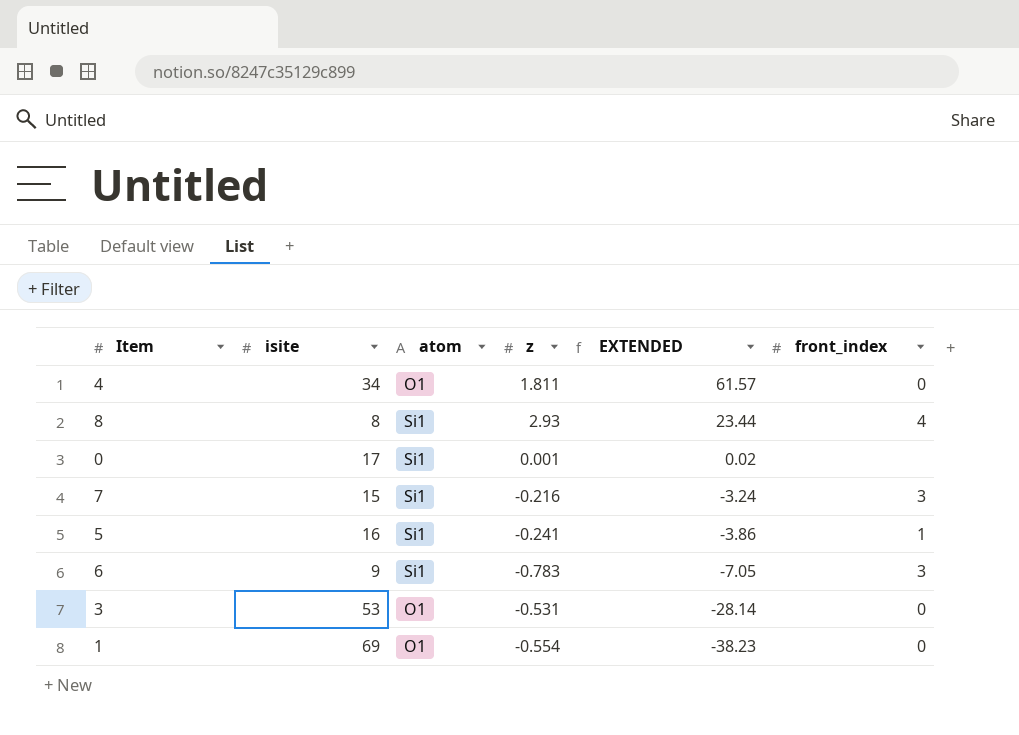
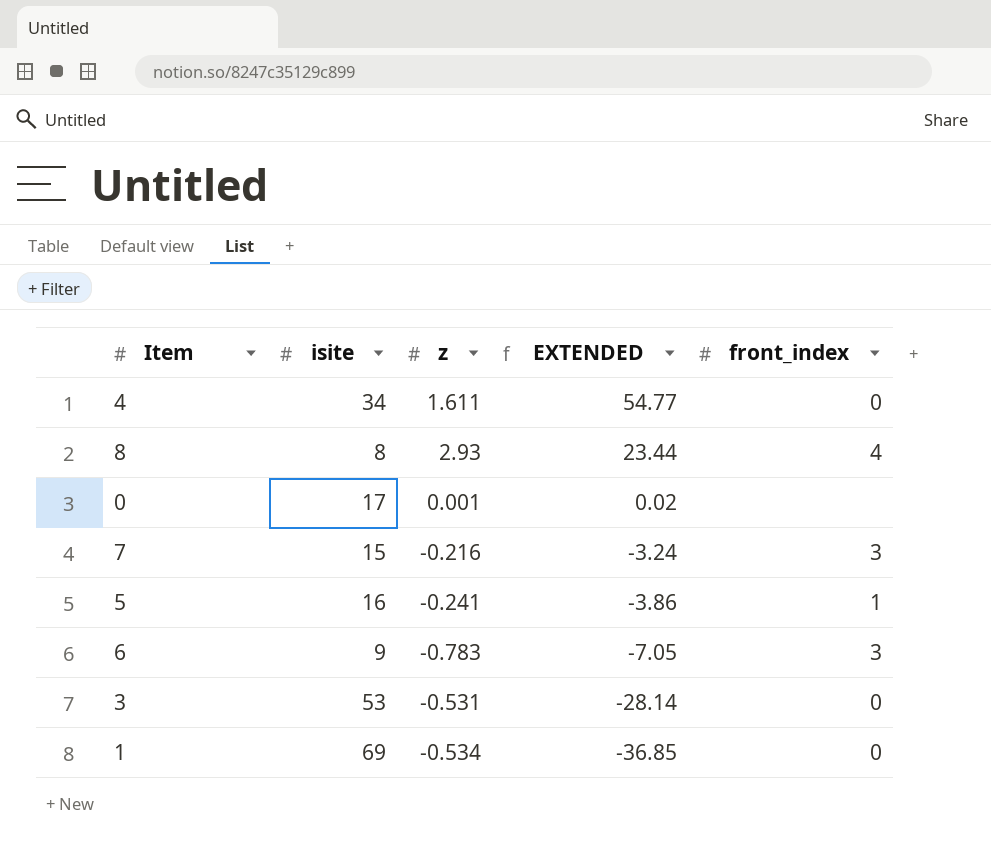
column atom | position: 3 -> none
4 | z: 1.811 -> 1.611
4 | EXTENDED: 61.57 -> 54.77
1 | z: -0.554 -> -0.534
1 | EXTENDED: -38.23 -> -36.85

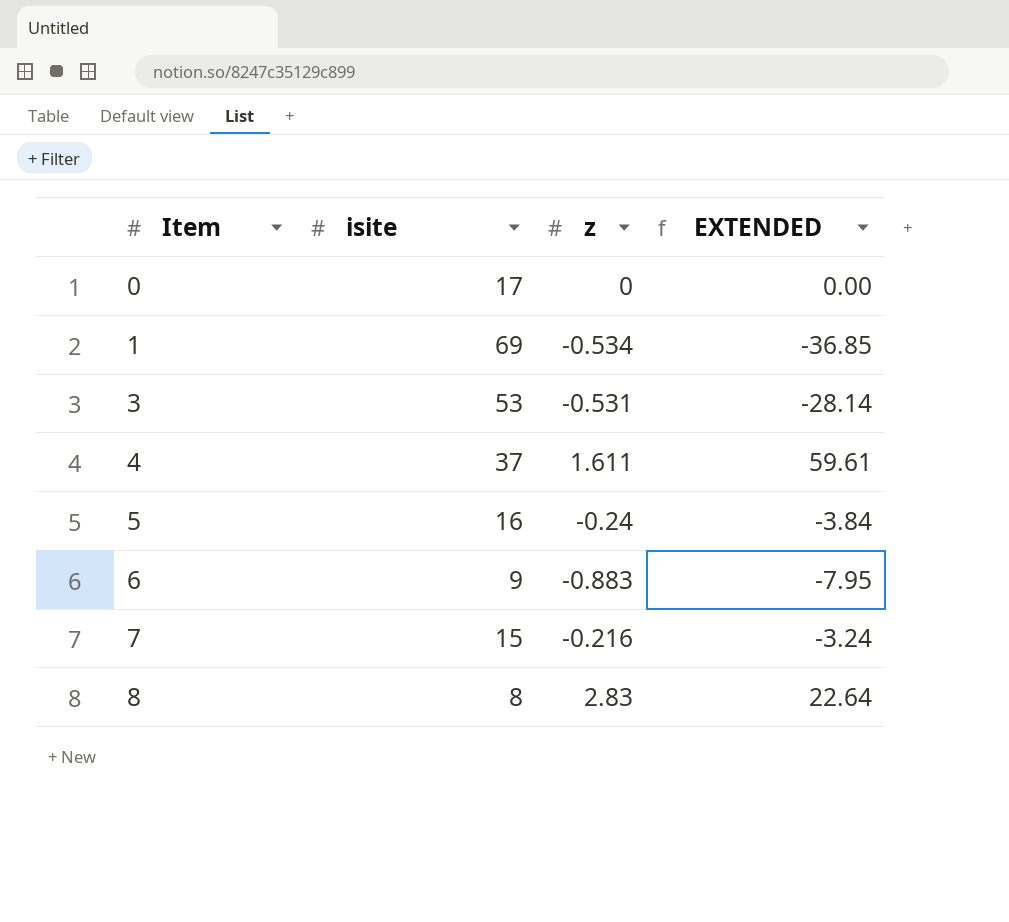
row order: EXTENDED descending -> Item ascending
column front_index | position: 5 -> none
0 | z: 0.001 -> 0
0 | EXTENDED: 0.02 -> 0.00
4 | isite: 34 -> 37
4 | EXTENDED: 54.77 -> 59.61
5 | z: -0.241 -> -0.24
5 | EXTENDED: -3.86 -> -3.84
6 | z: -0.783 -> -0.883
6 | EXTENDED: -7.05 -> -7.95
8 | z: 2.93 -> 2.83
8 | EXTENDED: 23.44 -> 22.64

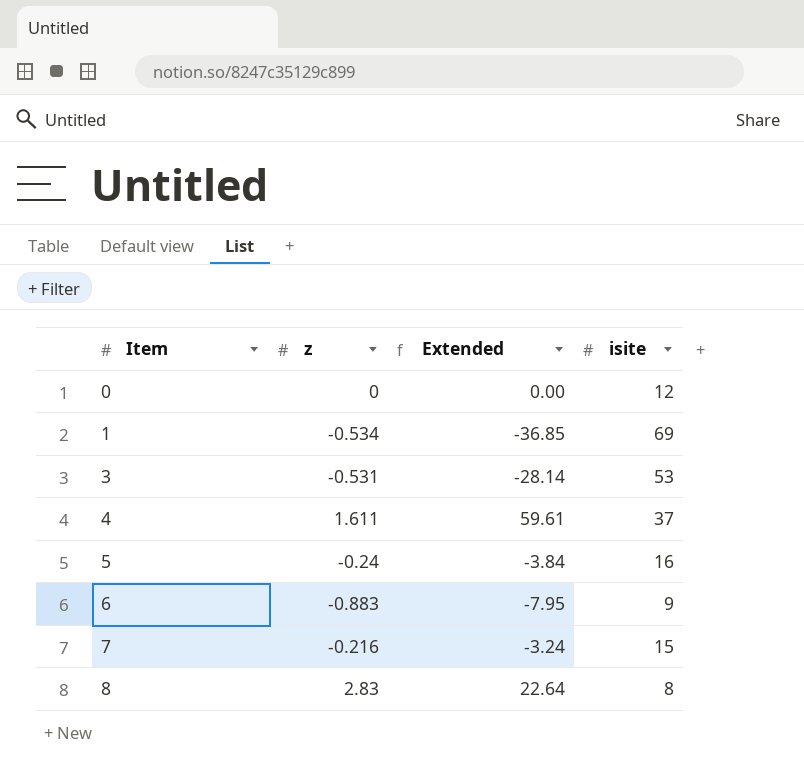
column name: EXTENDED -> Extended
column isite | position: 2 -> 4
0 | isite: 17 -> 12

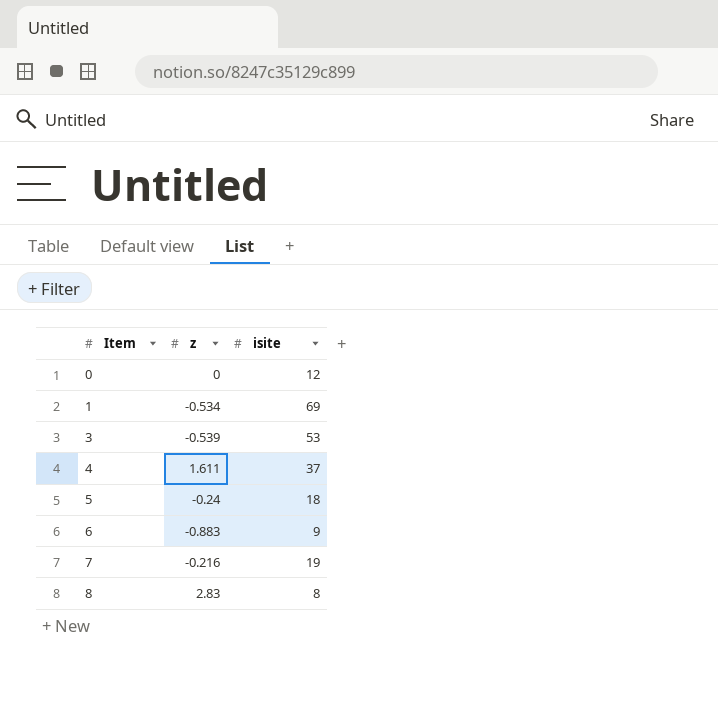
column Extended | formula: [z] * [isite] -> none
3 | z: -0.531 -> -0.539
5 | isite: 16 -> 18
7 | isite: 15 -> 19

